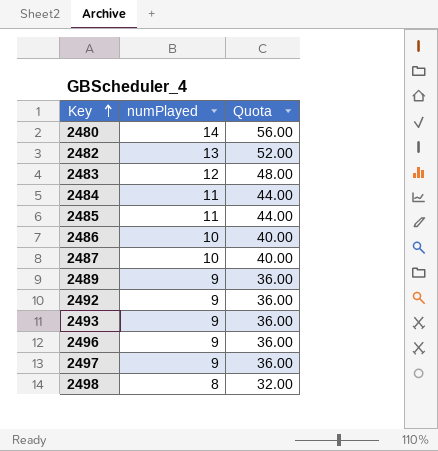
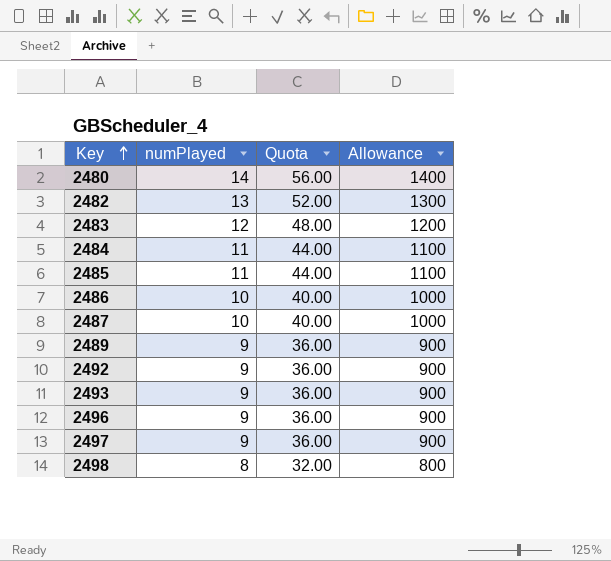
column Allowance | formula: none -> [numPlayed] * 100

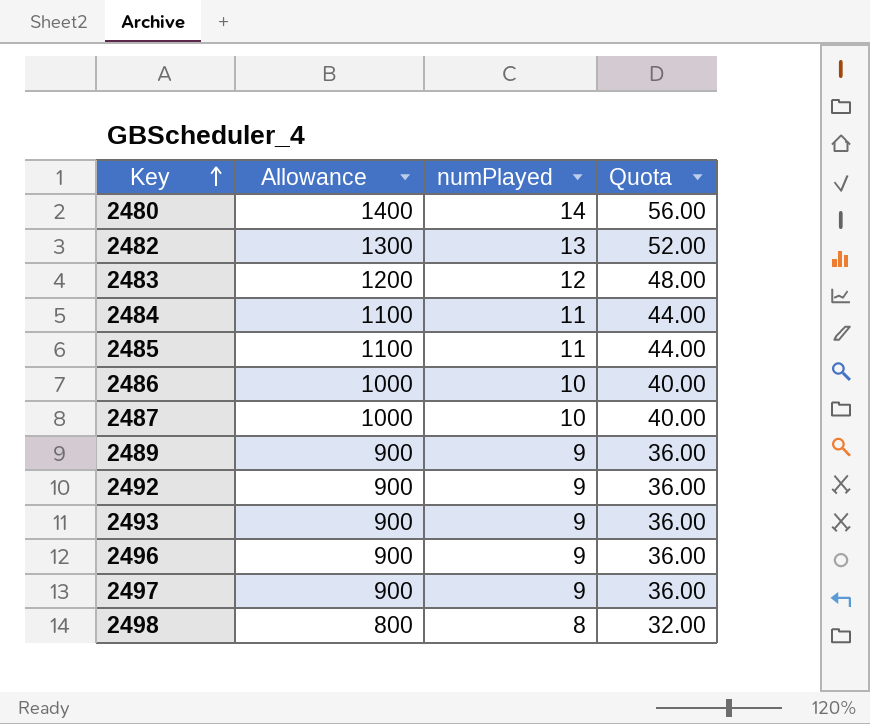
column Allowance | position: 4 -> 2

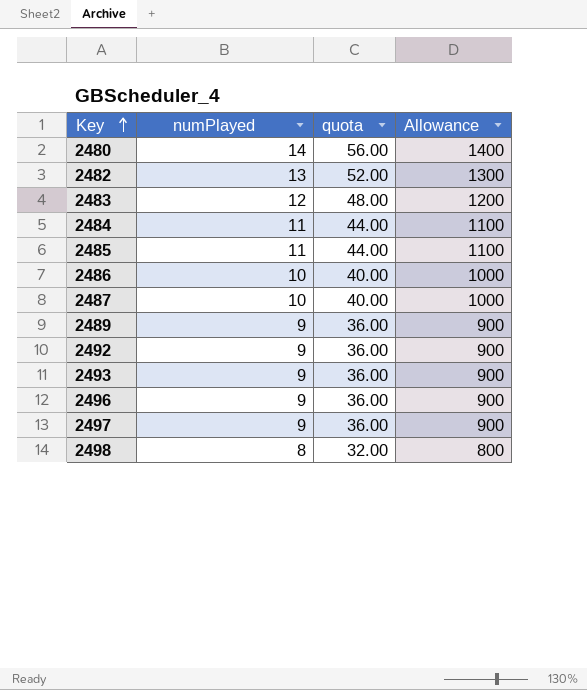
column name: Quota -> quota
column Allowance | position: 2 -> 4

